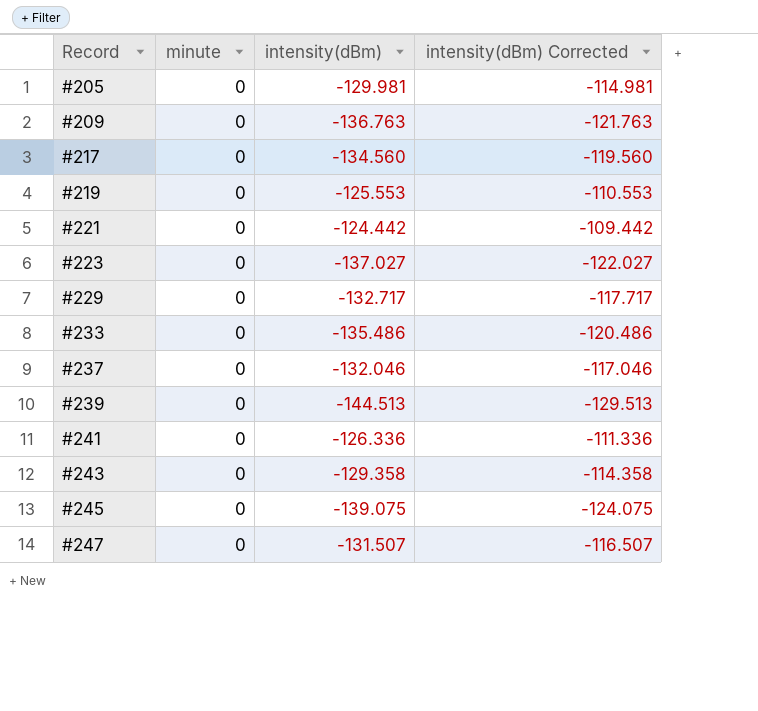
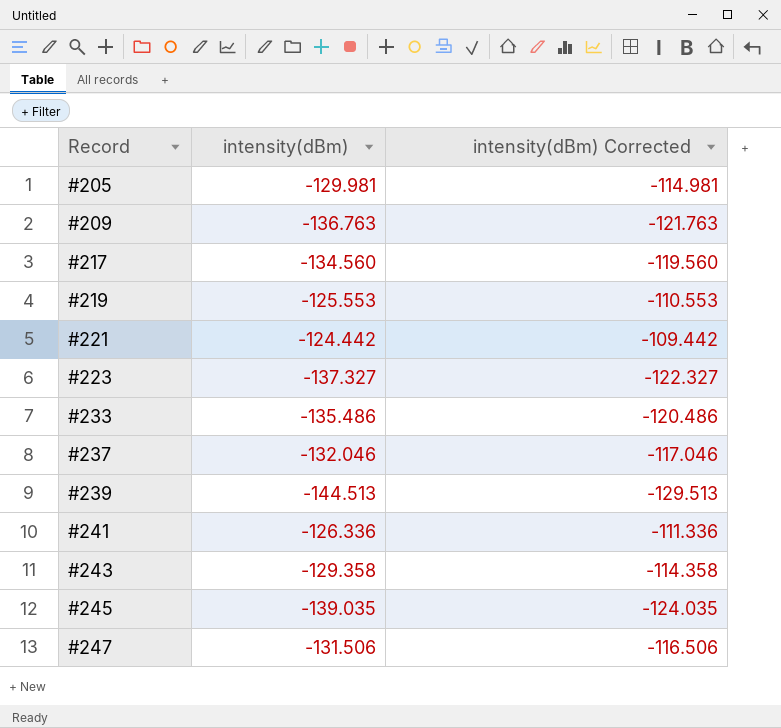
column minute | position: 2 -> none
row #229: 0 | -132.717 | -117.717 -> none
#223 | intensity(dBm): -137.027 -> -137.327
#223 | intensity(dBm) Corrected: -122.027 -> -122.327
#245 | intensity(dBm): -139.075 -> -139.035
#245 | intensity(dBm) Corrected: -124.075 -> -124.035
#247 | intensity(dBm): -131.507 -> -131.506
#247 | intensity(dBm) Corrected: -116.507 -> -116.506

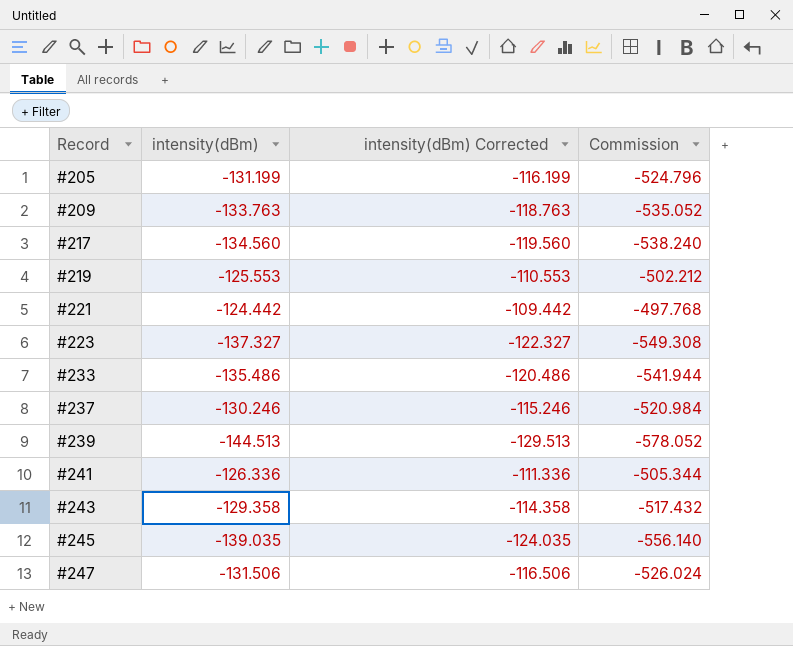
column Commission | formula: none -> [intensity(dBm)] * 4
#205 | intensity(dBm): -129.981 -> -131.199
#205 | intensity(dBm) Corrected: -114.981 -> -116.199
#209 | intensity(dBm): -136.763 -> -133.763
#209 | intensity(dBm) Corrected: -121.763 -> -118.763
#237 | intensity(dBm): -132.046 -> -130.246
#237 | intensity(dBm) Corrected: -117.046 -> -115.246

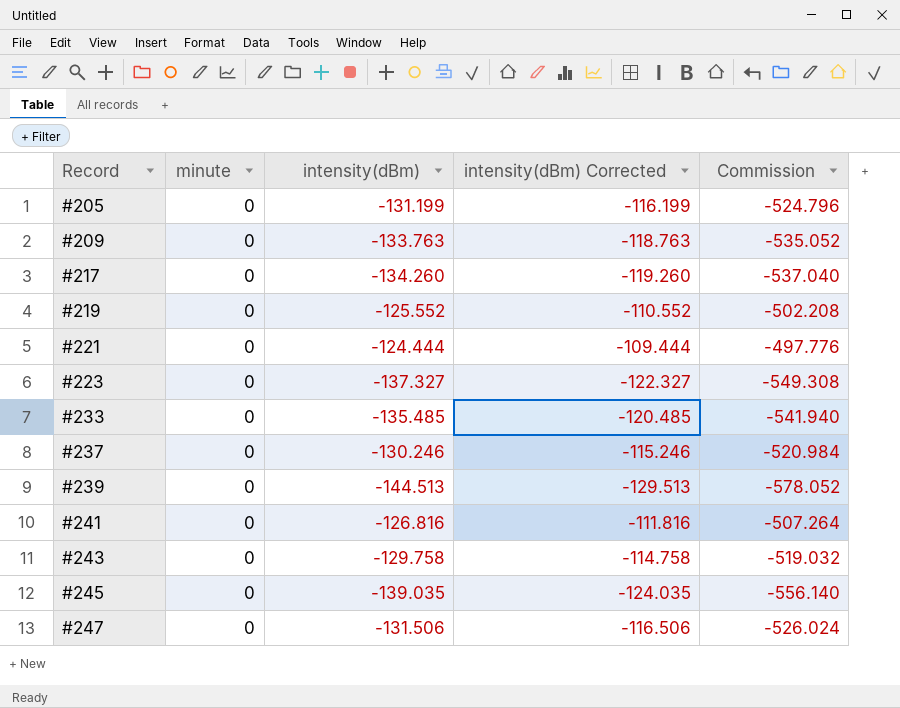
column minute | position: none -> 2
#217 | intensity(dBm): -134.560 -> -134.260
#217 | intensity(dBm) Corrected: -119.560 -> -119.260
#217 | Commission: -538.240 -> -537.040
#219 | intensity(dBm): -125.553 -> -125.552
#219 | intensity(dBm) Corrected: -110.553 -> -110.552
#219 | Commission: -502.212 -> -502.208
#221 | intensity(dBm): -124.442 -> -124.444
#221 | intensity(dBm) Corrected: -109.442 -> -109.444
#221 | Commission: -497.768 -> -497.776
#233 | intensity(dBm): -135.486 -> -135.485
#233 | intensity(dBm) Corrected: -120.486 -> -120.485
#233 | Commission: -541.944 -> -541.940
#241 | intensity(dBm): -126.336 -> -126.816
#241 | intensity(dBm) Corrected: -111.336 -> -111.816
#241 | Commission: -505.344 -> -507.264
#243 | intensity(dBm): -129.358 -> -129.758
#243 | intensity(dBm) Corrected: -114.358 -> -114.758
#243 | Commission: -517.432 -> -519.032

